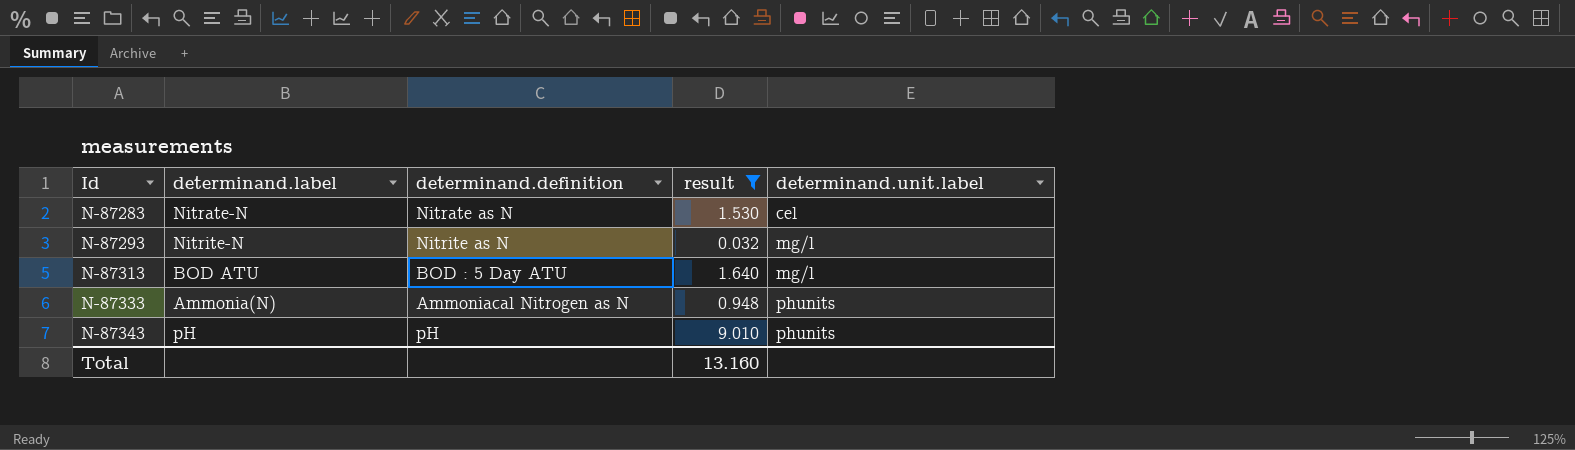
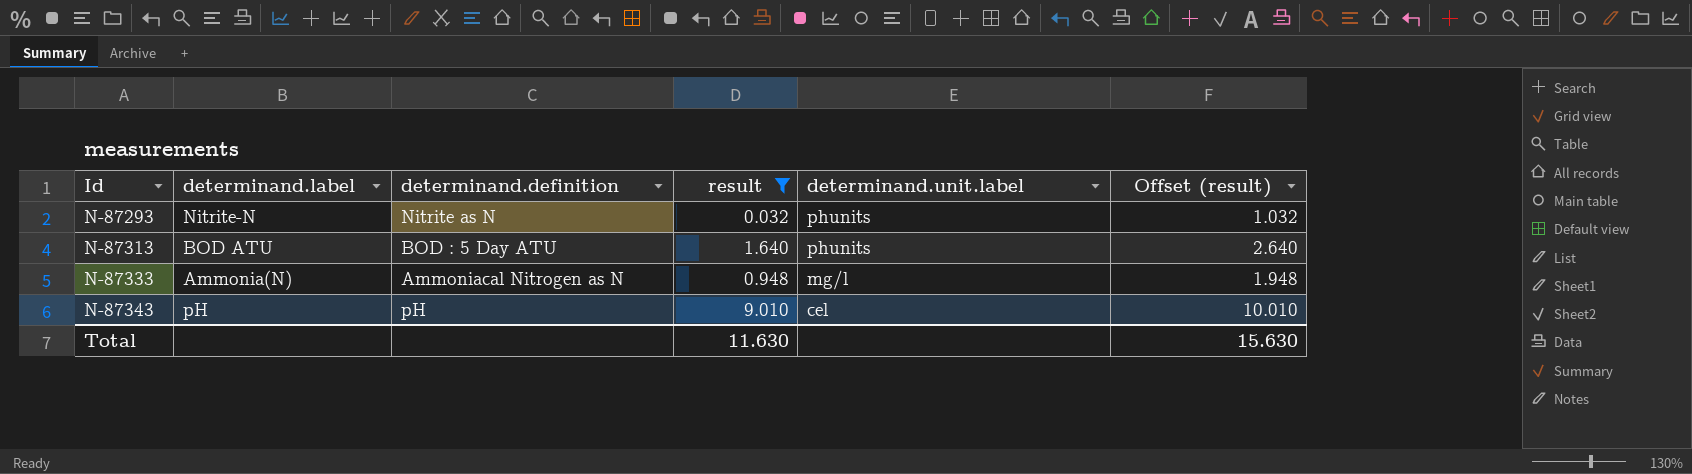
column Offset (result) | formula: none -> [result] + 1
row N-87283: Nitrate-N | Nitrate as N | 1.530 | cel -> none
N-87293 | determinand.unit.label: mg/l -> phunits
N-87313 | determinand.unit.label: mg/l -> phunits
N-87333 | determinand.unit.label: phunits -> mg/l
N-87343 | determinand.unit.label: phunits -> cel
Total | result: 13.160 -> 11.630

